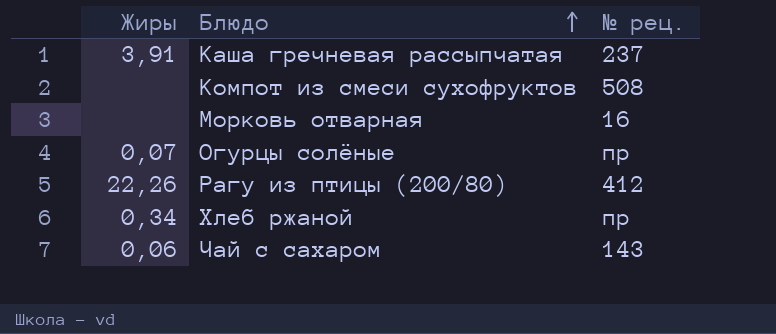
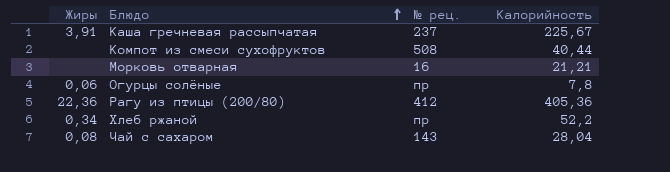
column Калорийность | position: none -> 4
Огурцы солёные | Жиры: 0,07 -> 0,06
Рагу из птицы (200/80) | Жиры: 22,26 -> 22,36
Чай с сахаром | Жиры: 0,06 -> 0,08

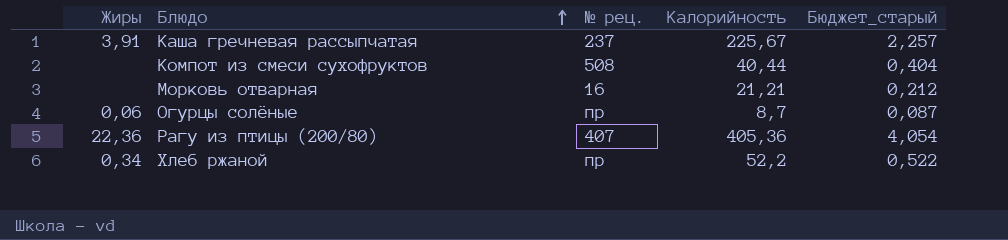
column Бюджет_старый | formula: none -> [Калорийность] * 0,01
row Чай с сахаром: 0,08 | 143 | 28,04 -> none
Огурцы солёные | Калорийность: 7,8 -> 8,7
Рагу из птицы (200/80) | № рец.: 412 -> 407

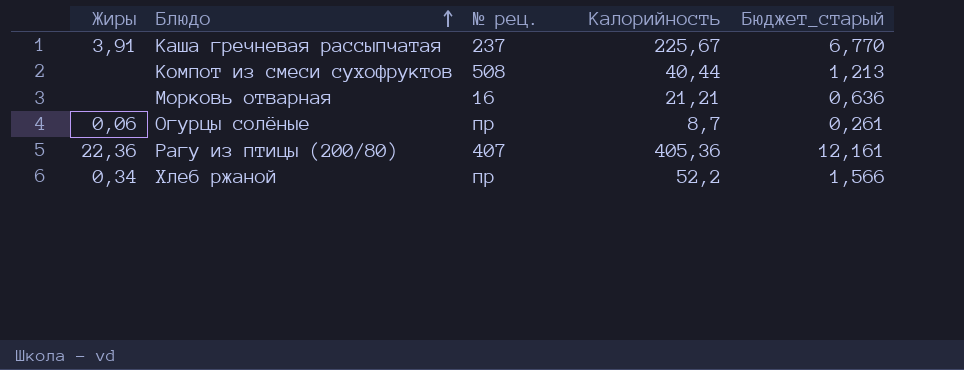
column Бюджет_старый | formula: [Калорийность] * 0,01 -> [Калорийность] * 0,03

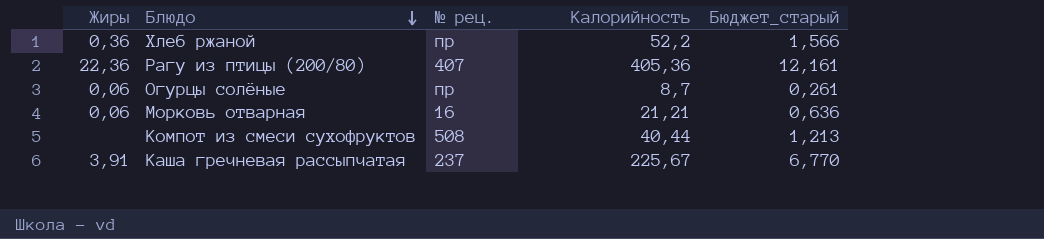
row order: Блюдо ascending -> Блюдо descending
Хлеб ржаной | Жиры: 0,34 -> 0,36
Морковь отварная | Жиры: none -> 0,06

